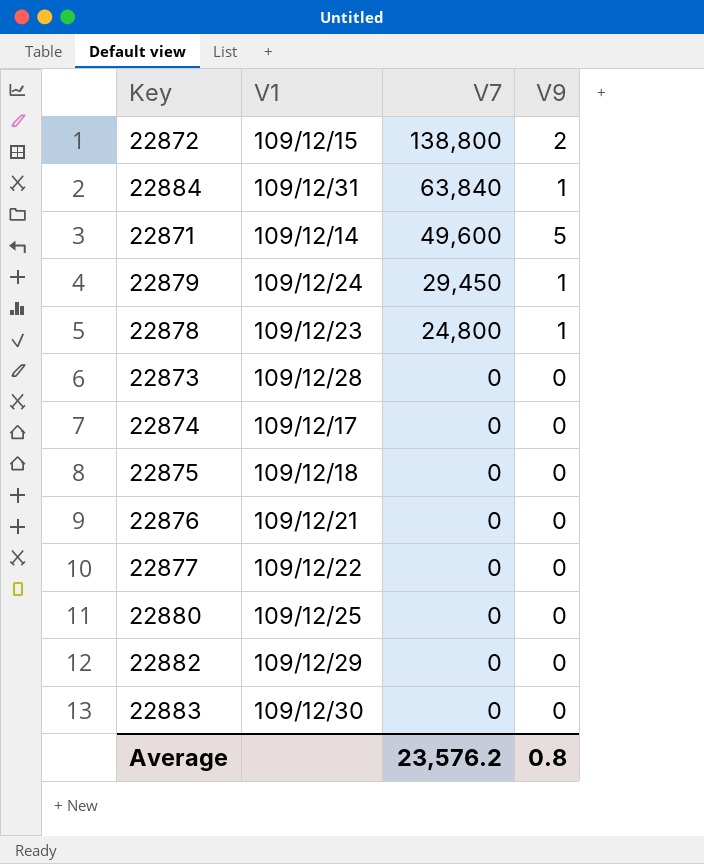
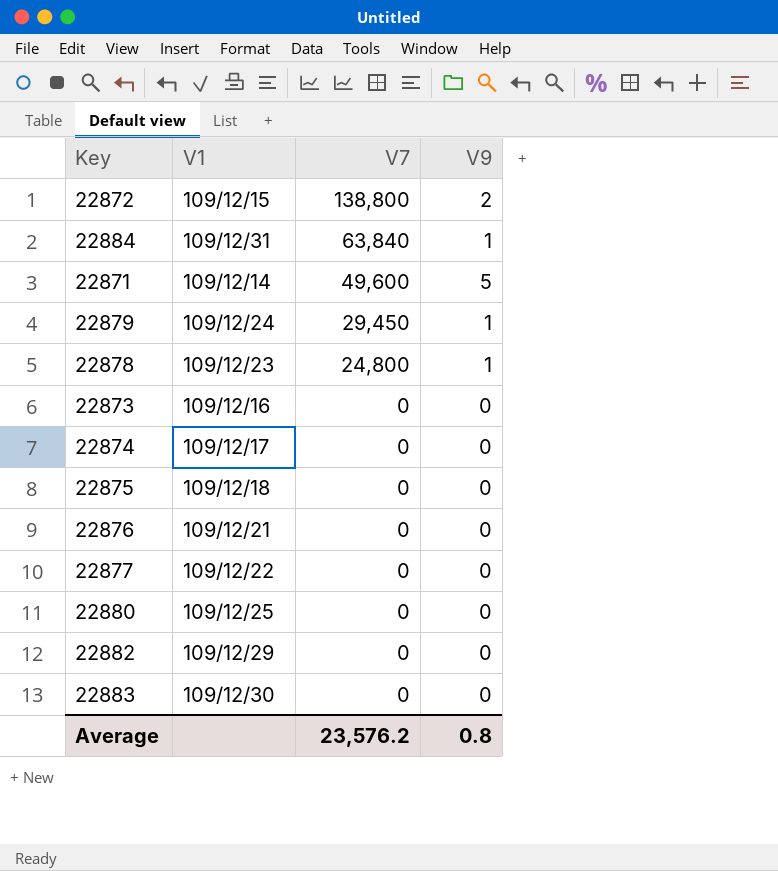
22873 | V1: 109/12/28 -> 109/12/16

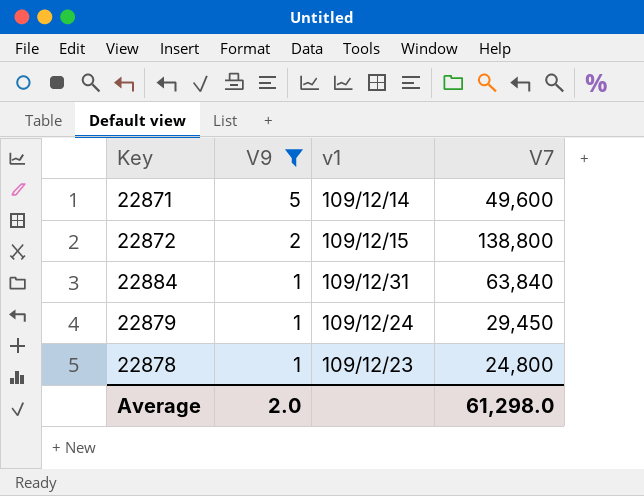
filter: none -> V9 != 0
row order: V7 descending -> V9 descending
column V9 | position: 4 -> 2
column name: V1 -> v1
Average | V9: 0.8 -> 2.0
Average | V7: 23,576.2 -> 61,298.0

